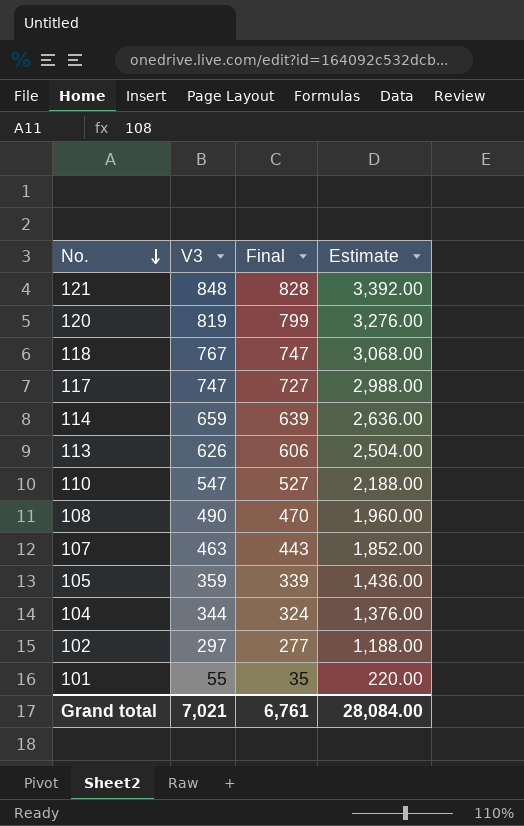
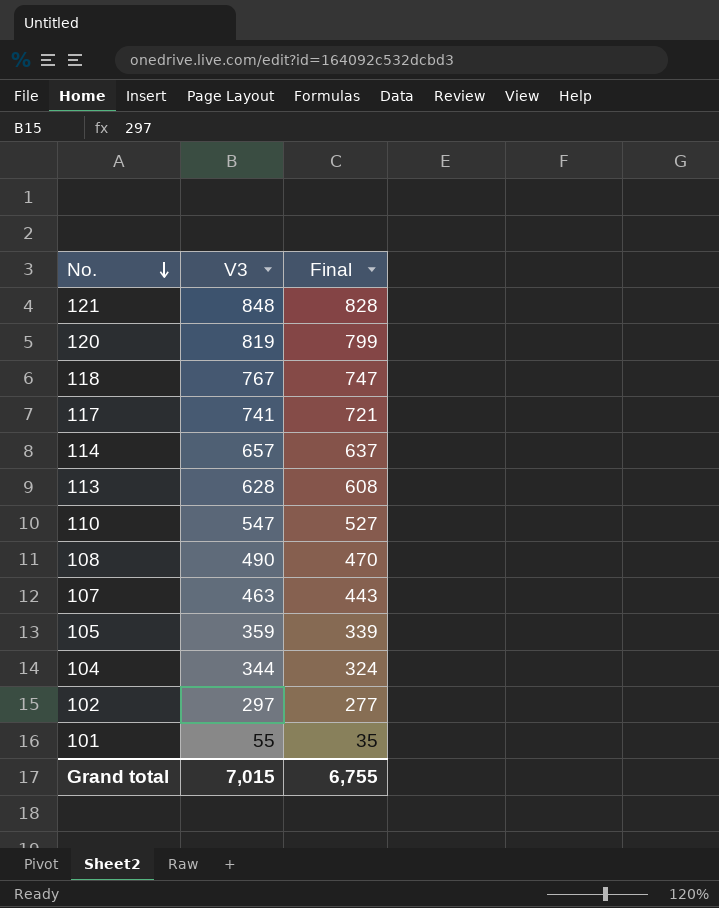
column Estimate | formula: [V3] * 4 -> none
117 | V3: 747 -> 741
117 | Final: 727 -> 721
114 | V3: 659 -> 657
114 | Final: 639 -> 637
113 | V3: 626 -> 628
113 | Final: 606 -> 608
Grand total | V3: 7,021 -> 7,015
Grand total | Final: 6,761 -> 6,755

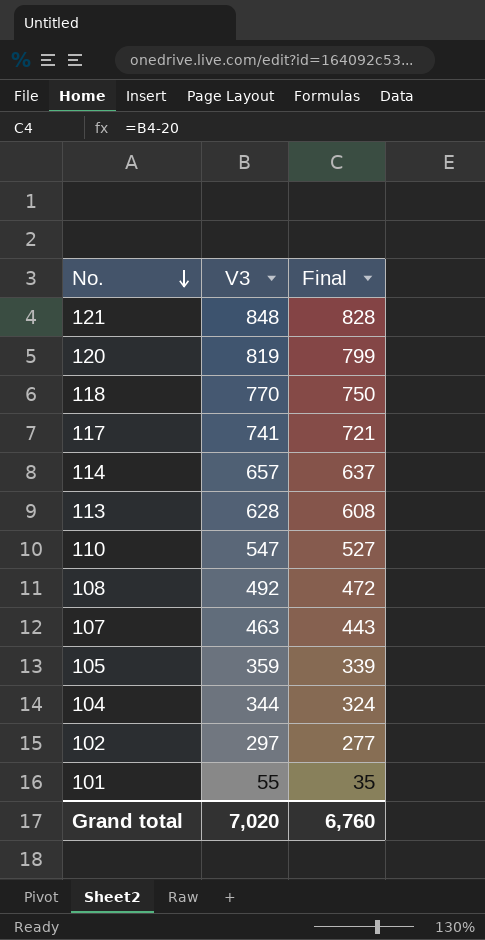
118 | V3: 767 -> 770
118 | Final: 747 -> 750
108 | V3: 490 -> 492
108 | Final: 470 -> 472
Grand total | V3: 7,015 -> 7,020
Grand total | Final: 6,755 -> 6,760

